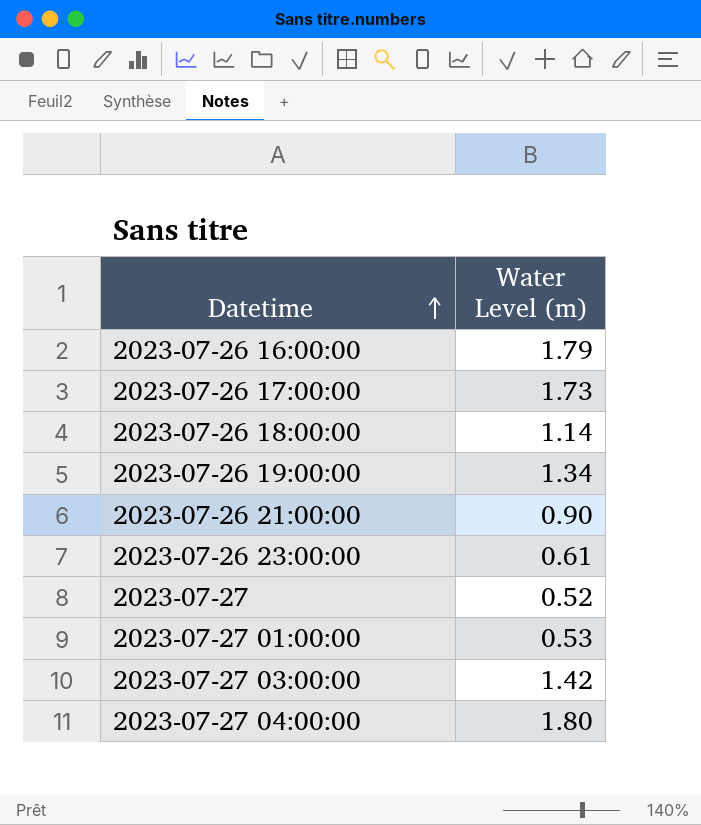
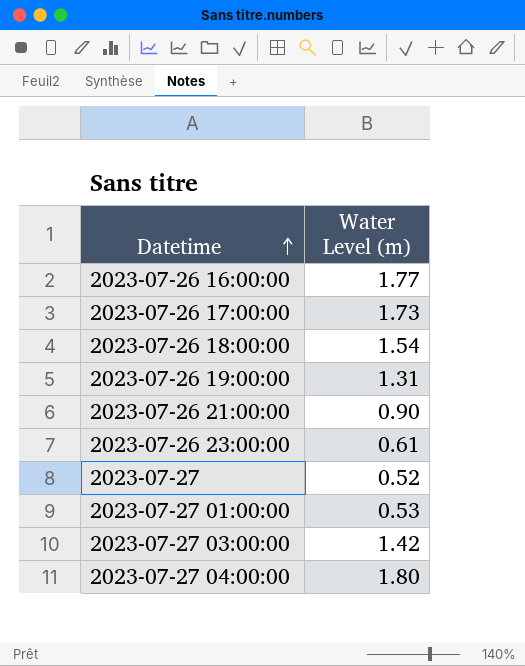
2023-07-26 16:00:00 | Water Level (m): 1.79 -> 1.77
2023-07-26 18:00:00 | Water Level (m): 1.14 -> 1.54
2023-07-26 19:00:00 | Water Level (m): 1.34 -> 1.31

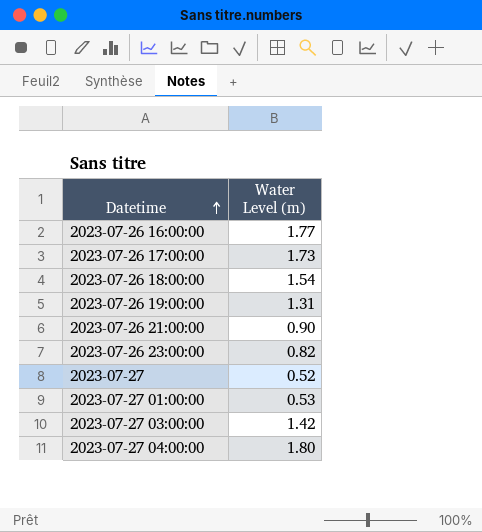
2023-07-26 23:00:00 | Water Level (m): 0.61 -> 0.82

